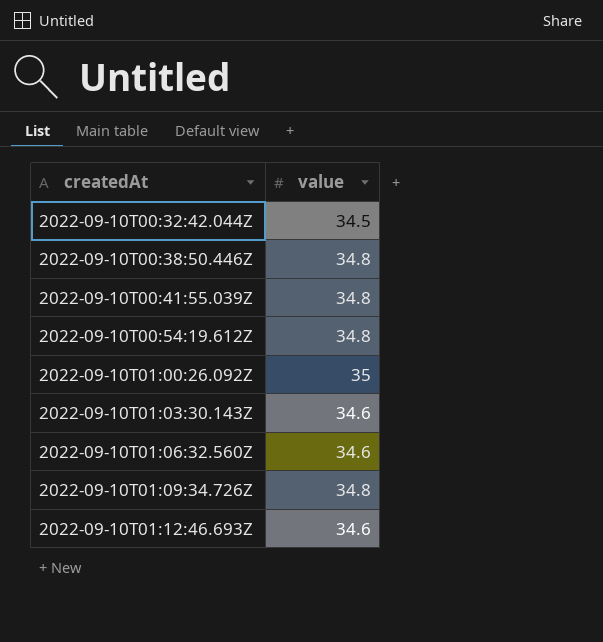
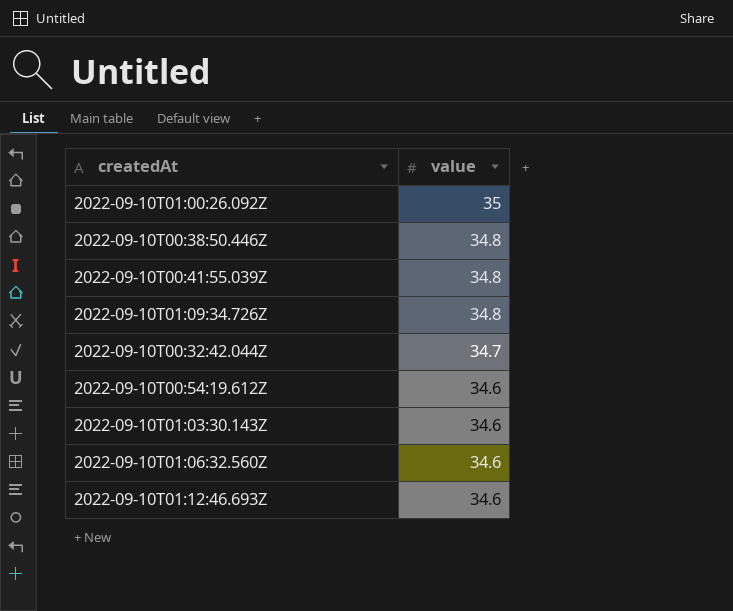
row order: createdAt ascending -> value descending
2022-09-10T00:32:42.044Z | value: 34.5 -> 34.7
2022-09-10T00:54:19.612Z | value: 34.8 -> 34.6

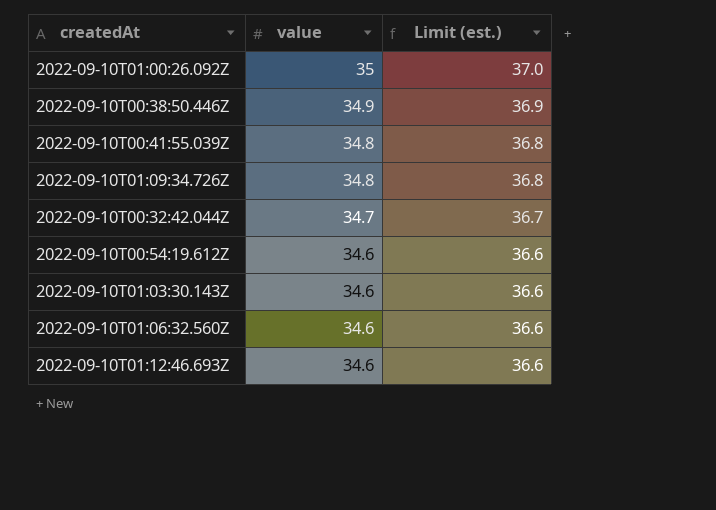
column Limit (est.) | formula: none -> [value] + 2
2022-09-10T00:38:50.446Z | value: 34.8 -> 34.9

